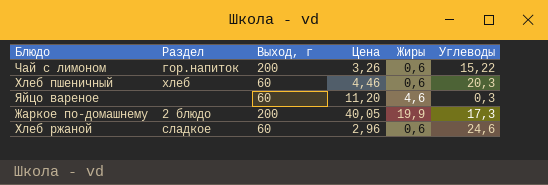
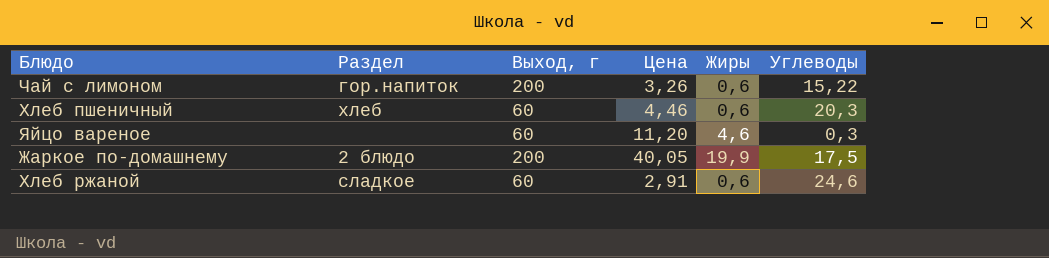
Жаркое по-домашнему | Углеводы: 17,3 -> 17,5
Хлеб ржаной | Цена: 2,96 -> 2,91

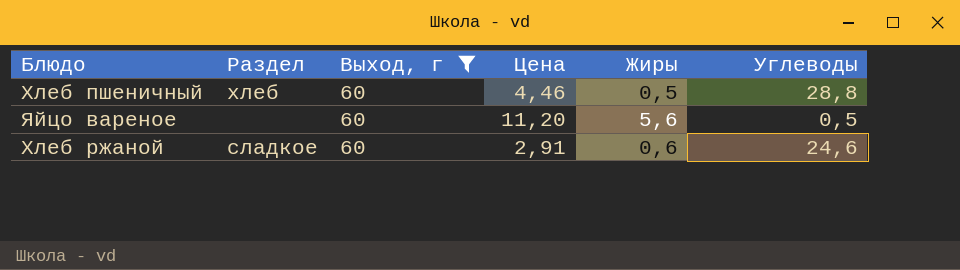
filter: none -> Выход, г = 60
Хлеб пшеничный | Жиры: 0,6 -> 0,5
Хлеб пшеничный | Углеводы: 20,3 -> 28,8
Яйцо вареное | Жиры: 4,6 -> 5,6
Яйцо вареное | Углеводы: 0,3 -> 0,5

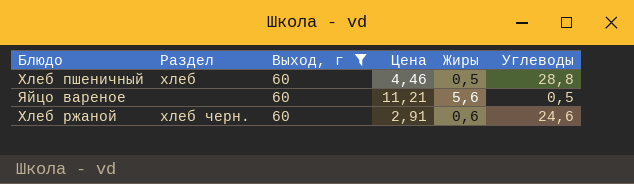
Яйцо вареное | Цена: 11,20 -> 11,21
Хлеб ржаной | Раздел: сладкое -> хлеб черн.

